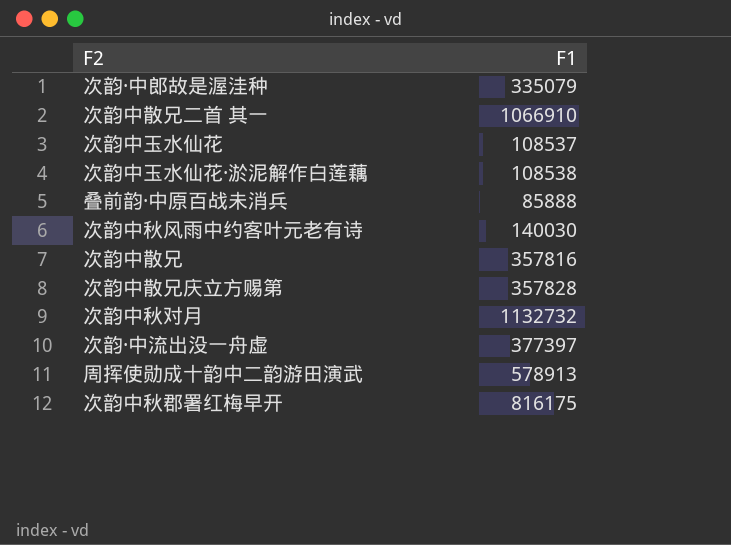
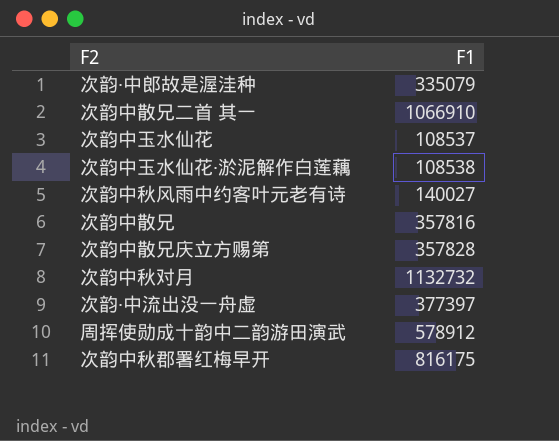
row 叠前韵·中原百战未消兵: 85888 -> none
次韵中秋风雨中约客叶元老有诗 | F1: 140030 -> 140027
周挥使勋成十韵中二韵游田演武 | F1: 578913 -> 578912

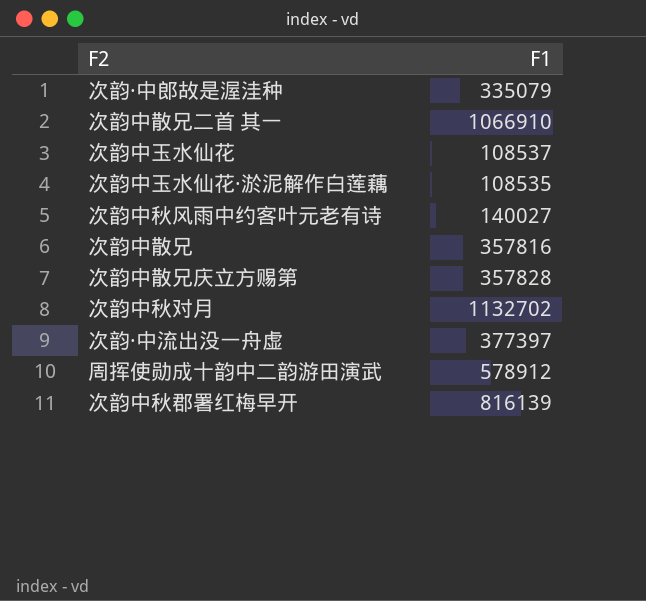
次韵中玉水仙花·淤泥解作白莲藕 | F1: 108538 -> 108535
次韵中秋对月 | F1: 1132732 -> 1132702
次韵中秋郡署红梅早开 | F1: 816175 -> 816139

